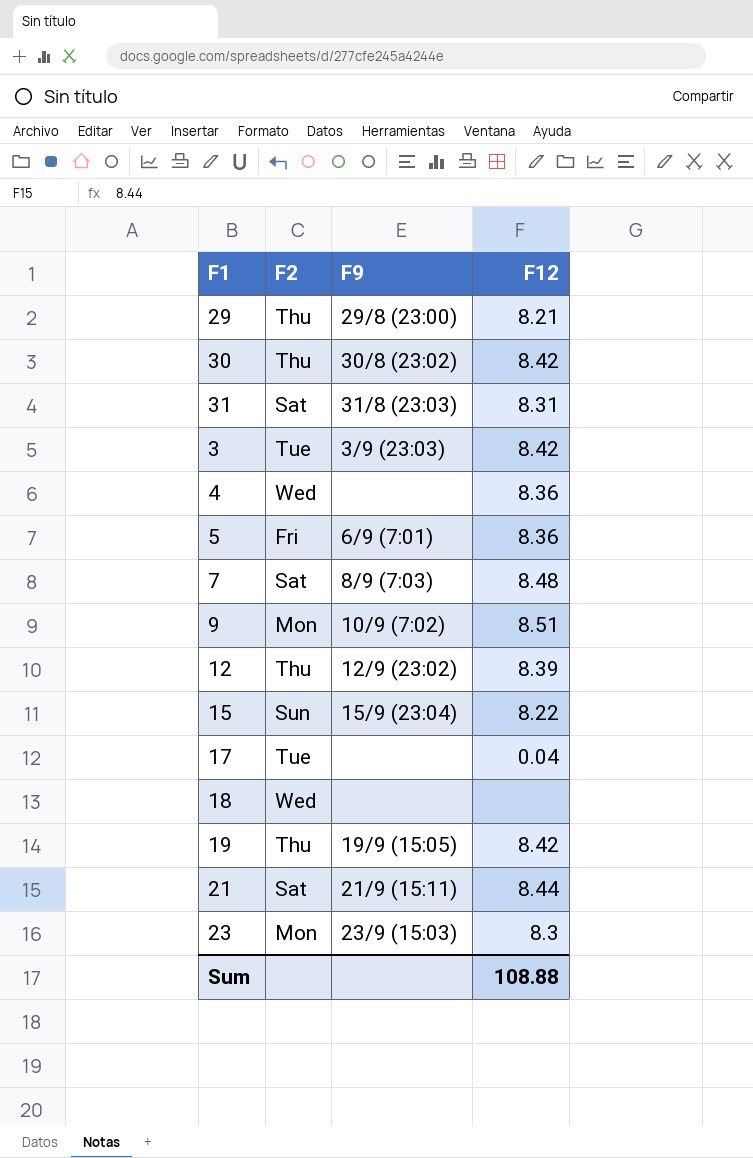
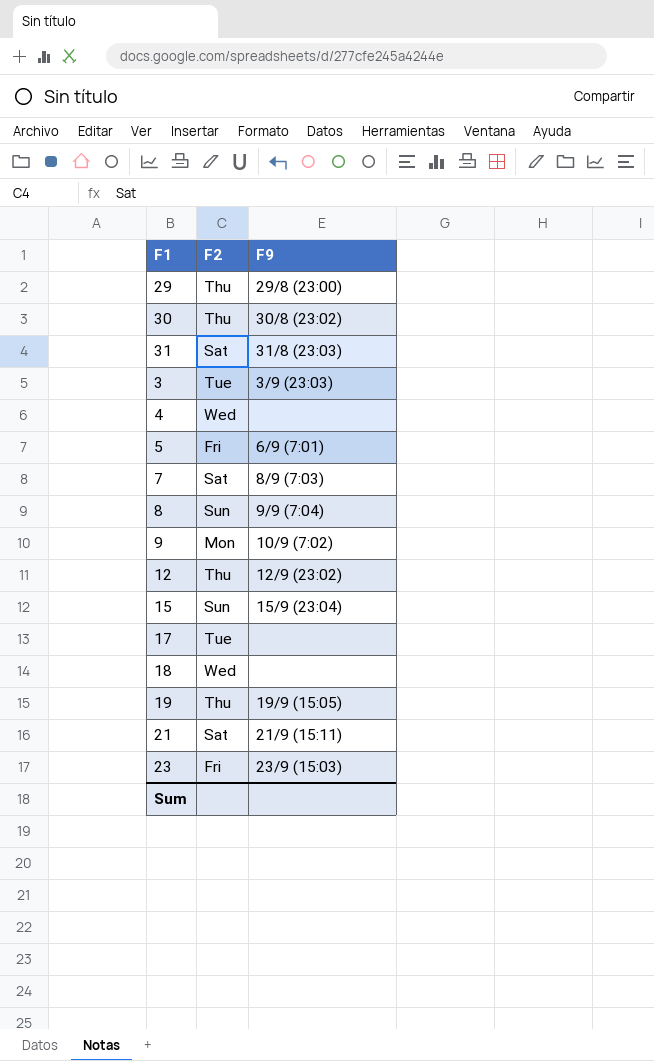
column F12 | position: 4 -> none
row 8: none -> Sun | 9/9 (7:04)
23 | F2: Mon -> Fri

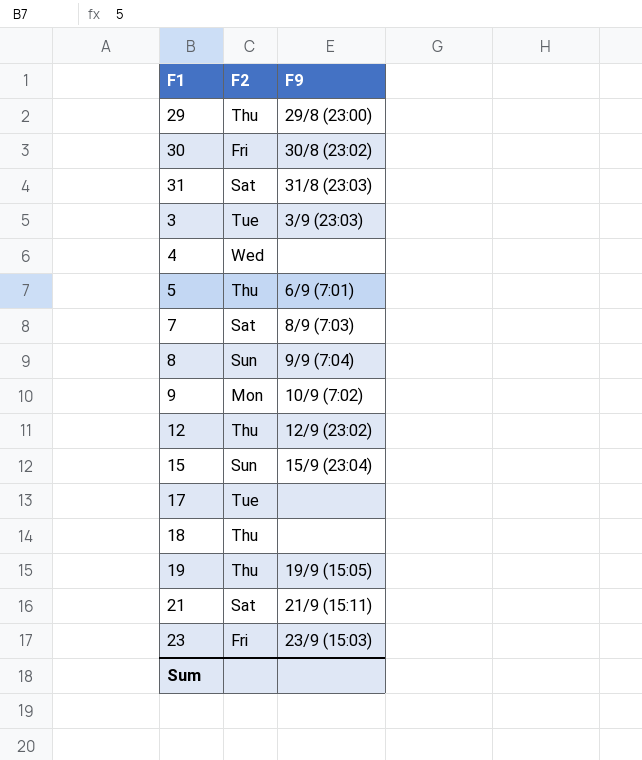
30 | F2: Thu -> Fri
5 | F2: Fri -> Thu
18 | F2: Wed -> Thu

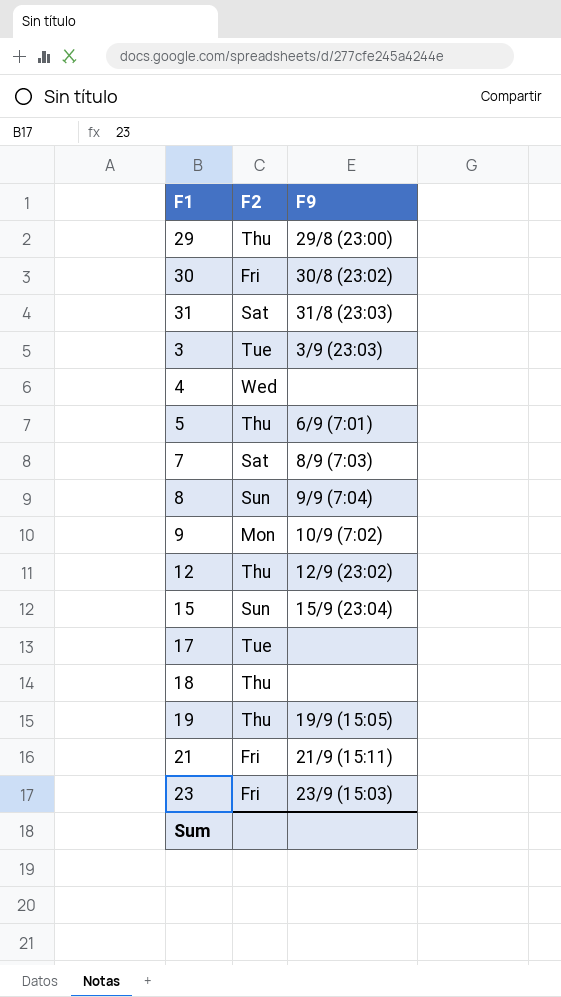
21 | F2: Sat -> Fri

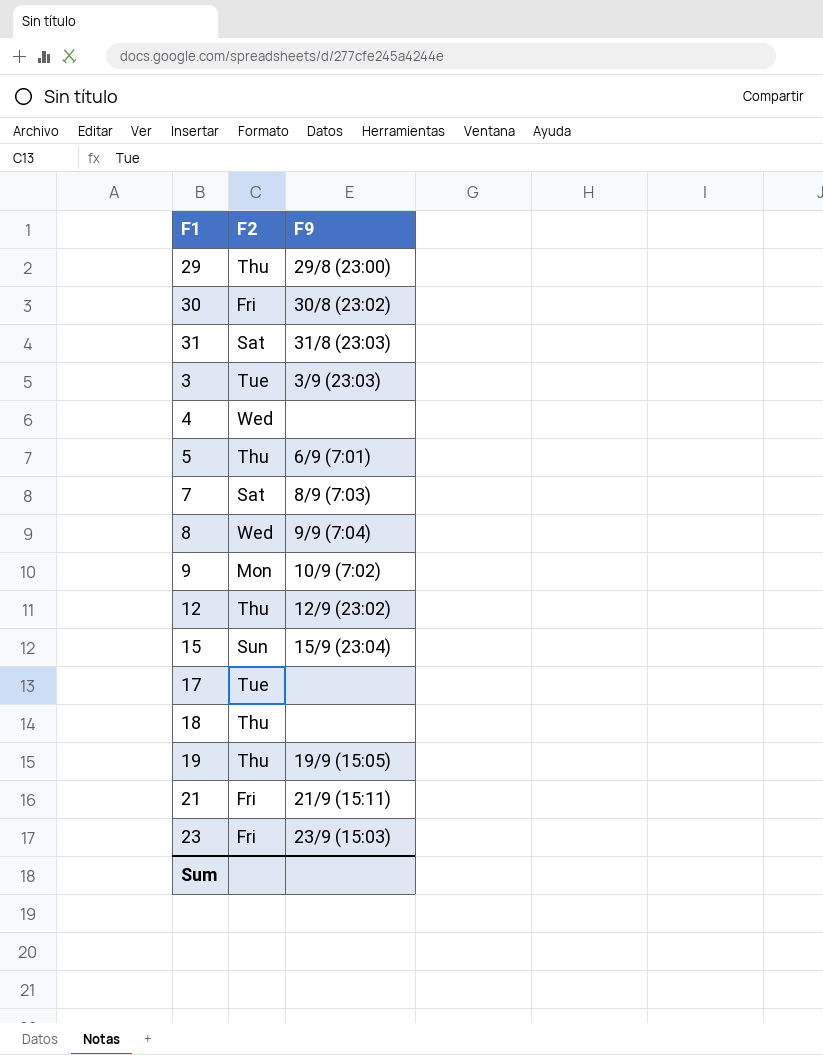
8 | F2: Sun -> Wed

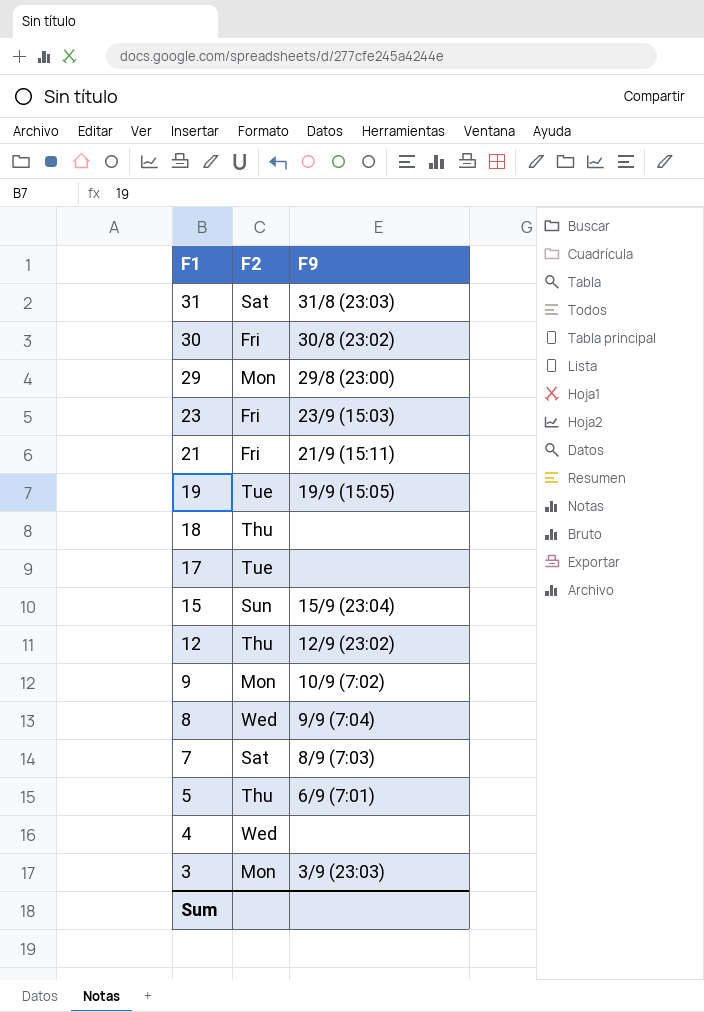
row order: none -> F1 descending
29 | F2: Thu -> Mon
19 | F2: Thu -> Tue
3 | F2: Tue -> Mon

